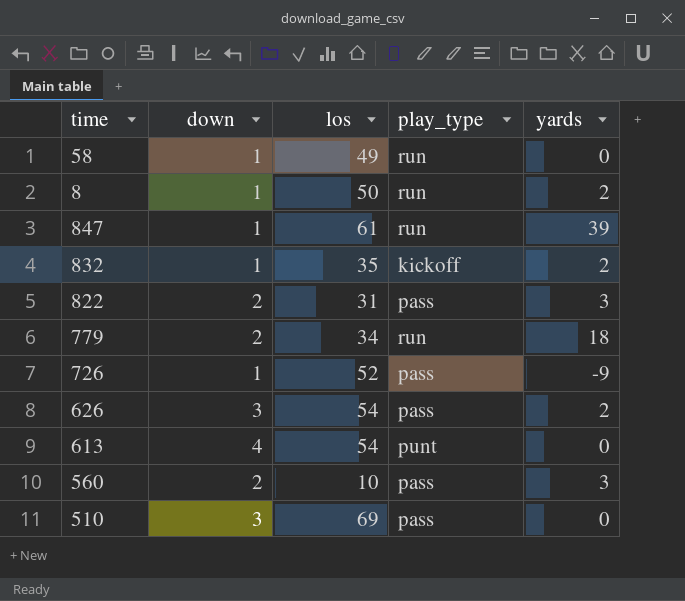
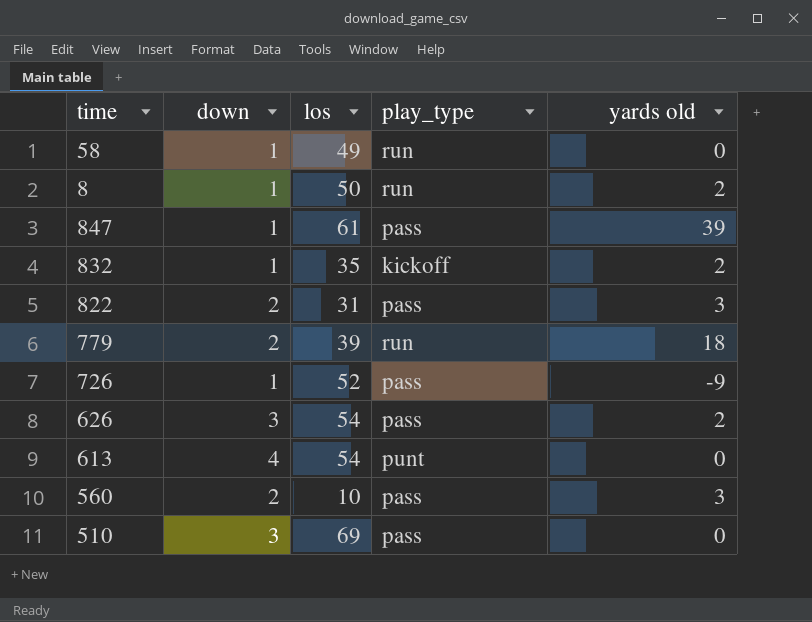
column name: yards -> yards old
847 | play_type: run -> pass
779 | los: 34 -> 39

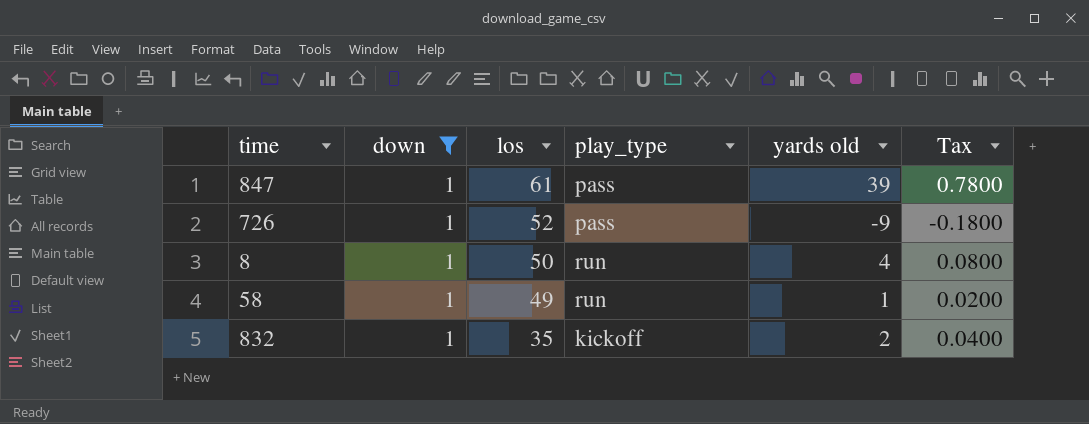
filter: none -> down = 1
row order: none -> los descending
column Tax | formula: none -> [yards old] * 0.02
8 | yards old: 2 -> 4
58 | yards old: 0 -> 1

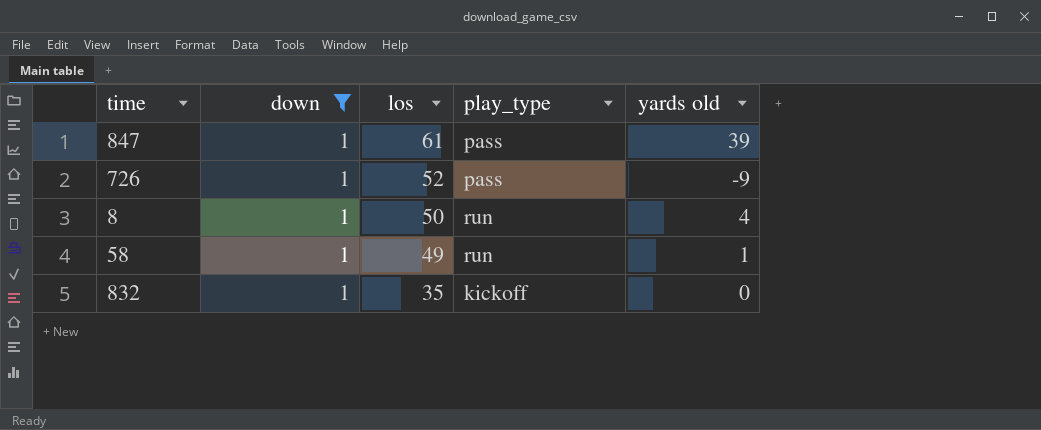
column Tax | formula: [yards old] * 0.02 -> none
832 | yards old: 2 -> 0

